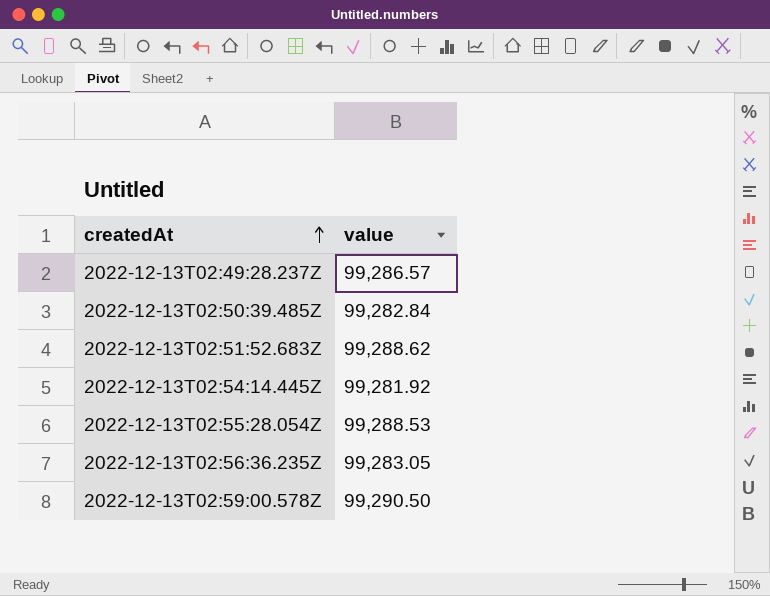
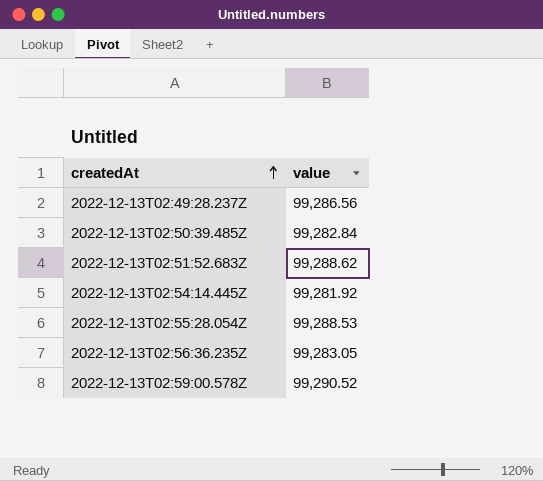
2022-12-13T02:49:28.237Z | value: 99,286.57 -> 99,286.56
2022-12-13T02:59:00.578Z | value: 99,290.50 -> 99,290.52

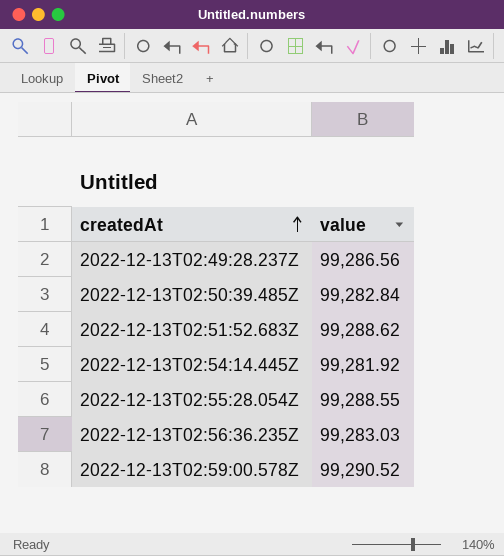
2022-12-13T02:55:28.054Z | value: 99,288.53 -> 99,288.55
2022-12-13T02:56:36.235Z | value: 99,283.05 -> 99,283.03

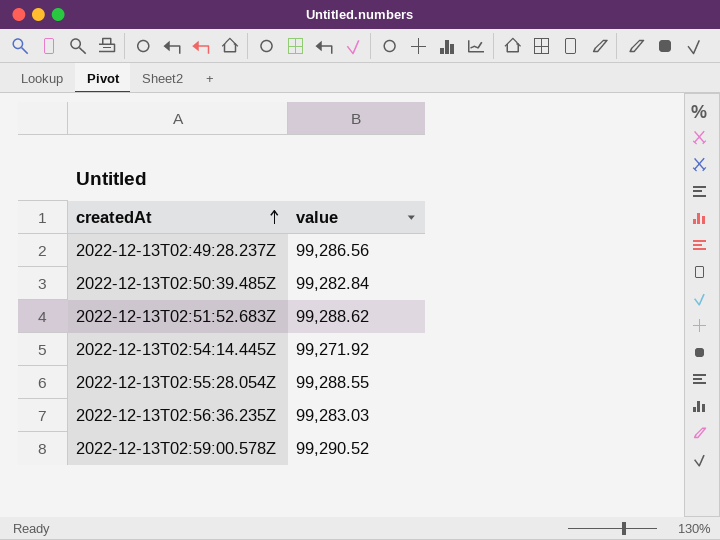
2022-12-13T02:54:14.445Z | value: 99,281.92 -> 99,271.92

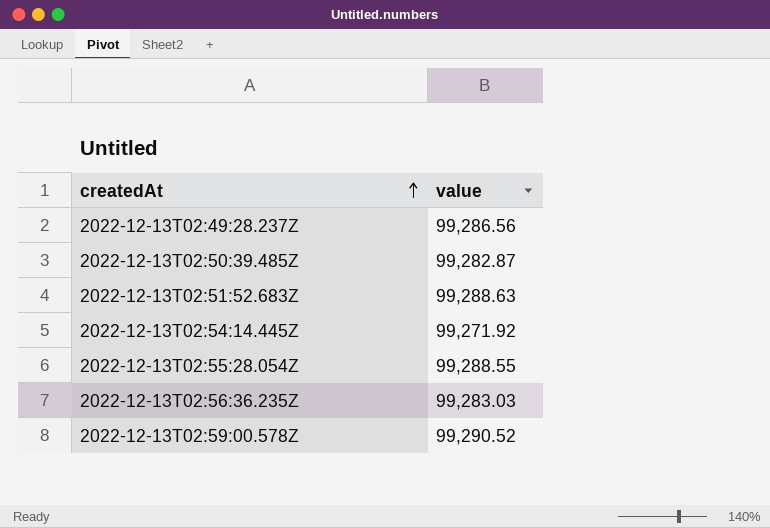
2022-12-13T02:50:39.485Z | value: 99,282.84 -> 99,282.87
2022-12-13T02:51:52.683Z | value: 99,288.62 -> 99,288.63

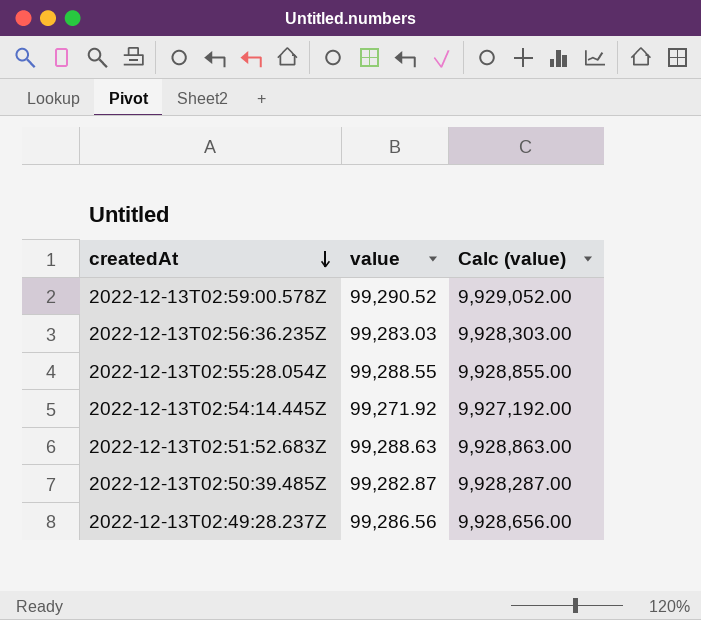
row order: createdAt ascending -> createdAt descending
column Calc (value) | formula: none -> [value] * 100

